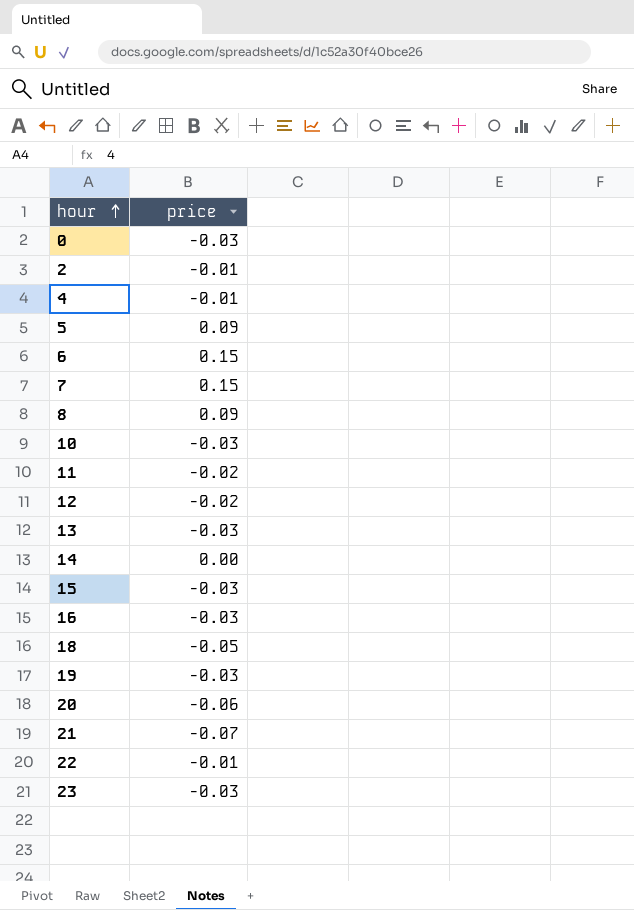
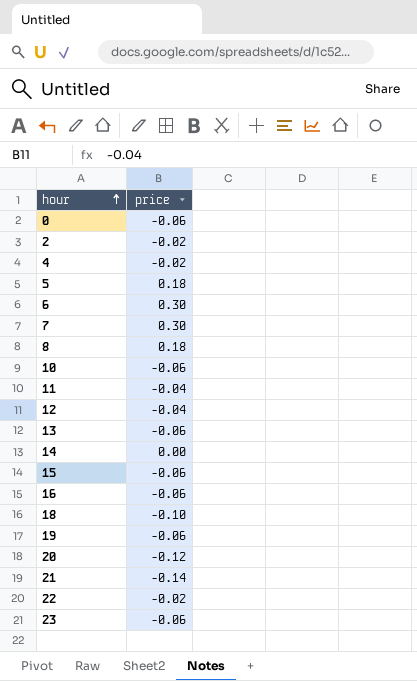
0 | price: -0.03 -> -0.06
2 | price: -0.01 -> -0.02
4 | price: -0.01 -> -0.02
5 | price: 0.09 -> 0.18
6 | price: 0.15 -> 0.30
7 | price: 0.15 -> 0.30
8 | price: 0.09 -> 0.18
10 | price: -0.03 -> -0.06
11 | price: -0.02 -> -0.04
12 | price: -0.02 -> -0.04
13 | price: -0.03 -> -0.06
15 | price: -0.03 -> -0.06
16 | price: -0.03 -> -0.06
18 | price: -0.05 -> -0.10
19 | price: -0.03 -> -0.06
20 | price: -0.06 -> -0.12
21 | price: -0.07 -> -0.14
22 | price: -0.01 -> -0.02
23 | price: -0.03 -> -0.06

